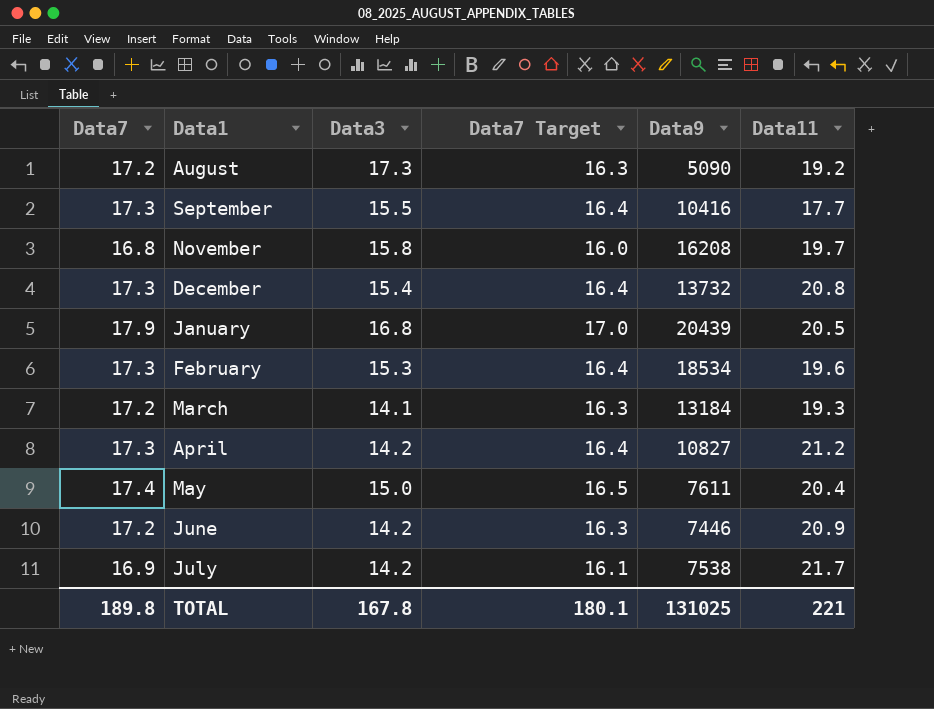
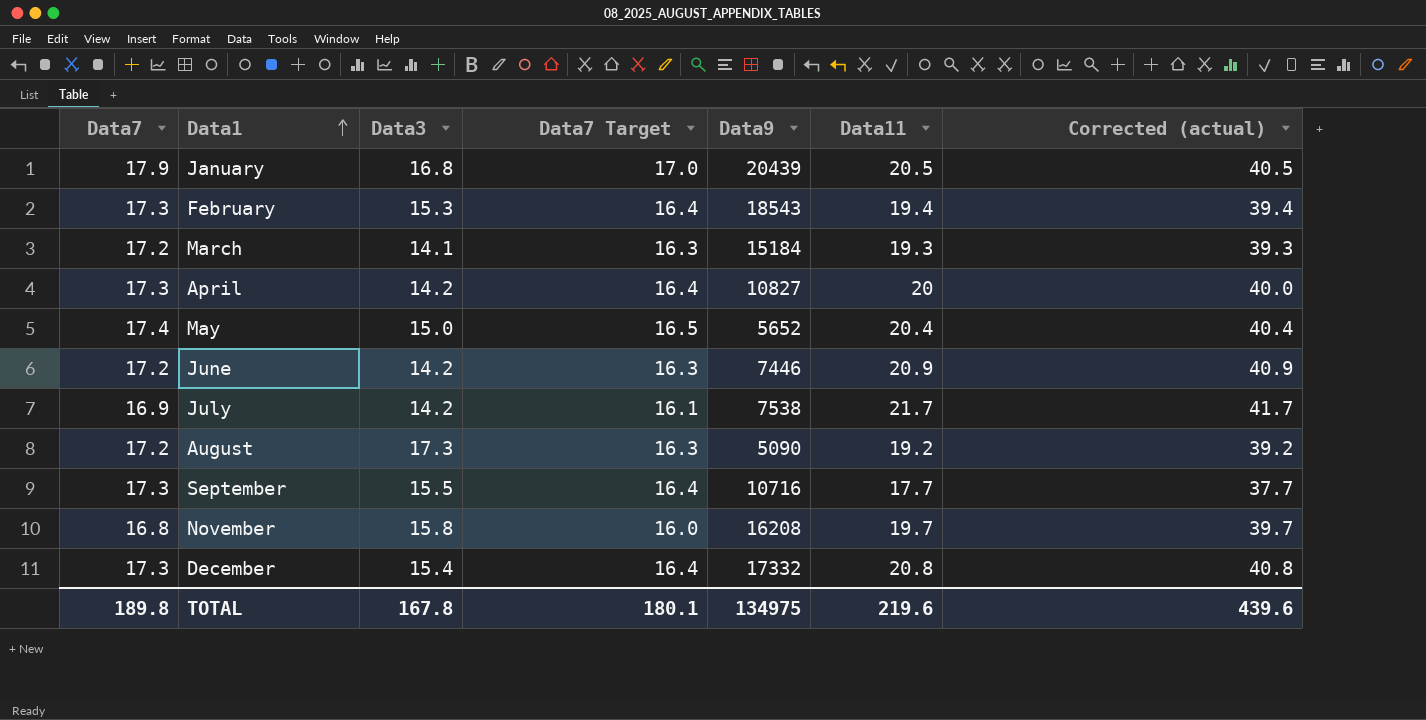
row order: none -> Data1 ascending
column Corrected (actual) | formula: none -> [Data11] + 20
February | Data9: 18534 -> 18543
February | Data11: 19.6 -> 19.4
March | Data9: 13184 -> 15184
April | Data11: 21.2 -> 20
May | Data9: 7611 -> 5652
September | Data9: 10416 -> 10716
December | Data9: 13732 -> 17332
TOTAL | Data9: 131025 -> 134975
TOTAL | Data11: 221 -> 219.6

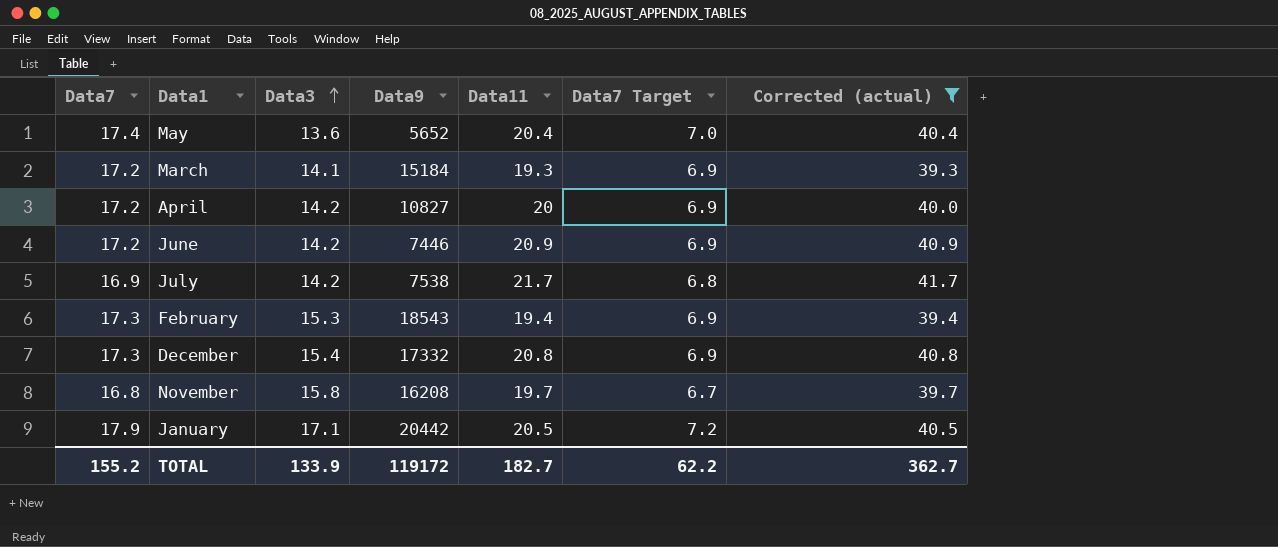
filter: none -> Corrected (actual) >= 39.3
row order: Data1 ascending -> Data3 ascending
column Data7 Target | formula: [Data7] * 0.95 -> [Data7] * 0.4
column Data7 Target | position: 4 -> 6
May | Data3: 15.0 -> 13.6
April | Data7: 17.3 -> 17.2
January | Data3: 16.8 -> 17.1
January | Data9: 20439 -> 20442
TOTAL | Data7: 189.8 -> 155.2
TOTAL | Data3: 167.8 -> 133.9
TOTAL | Data9: 134975 -> 119172
TOTAL | Data11: 219.6 -> 182.7
TOTAL | Data7 Target: 180.1 -> 62.2
TOTAL | Corrected (actual): 439.6 -> 362.7

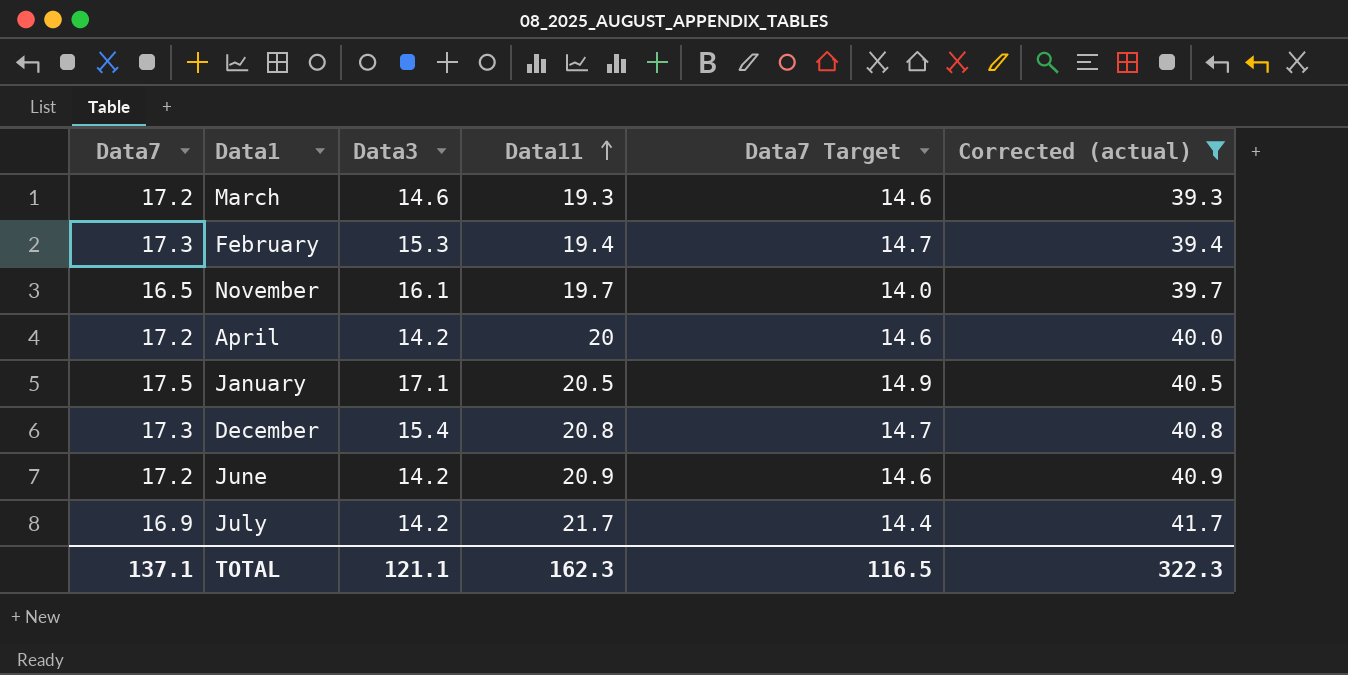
row order: Data3 ascending -> Data11 ascending
column Data9 | position: 4 -> none
column Data7 Target | formula: [Data7] * 0.4 -> [Data7] * 0.85
row May: 17.4 | 13.6 | 5652 | 20.4 | 7.0 | 40.4 -> none
March | Data3: 14.1 -> 14.6
November | Data7: 16.8 -> 16.5
November | Data3: 15.8 -> 16.1
January | Data7: 17.9 -> 17.5
TOTAL | Data7: 155.2 -> 137.1
TOTAL | Data3: 133.9 -> 121.1
TOTAL | Data11: 182.7 -> 162.3
TOTAL | Data7 Target: 62.2 -> 116.5
TOTAL | Corrected (actual): 362.7 -> 322.3

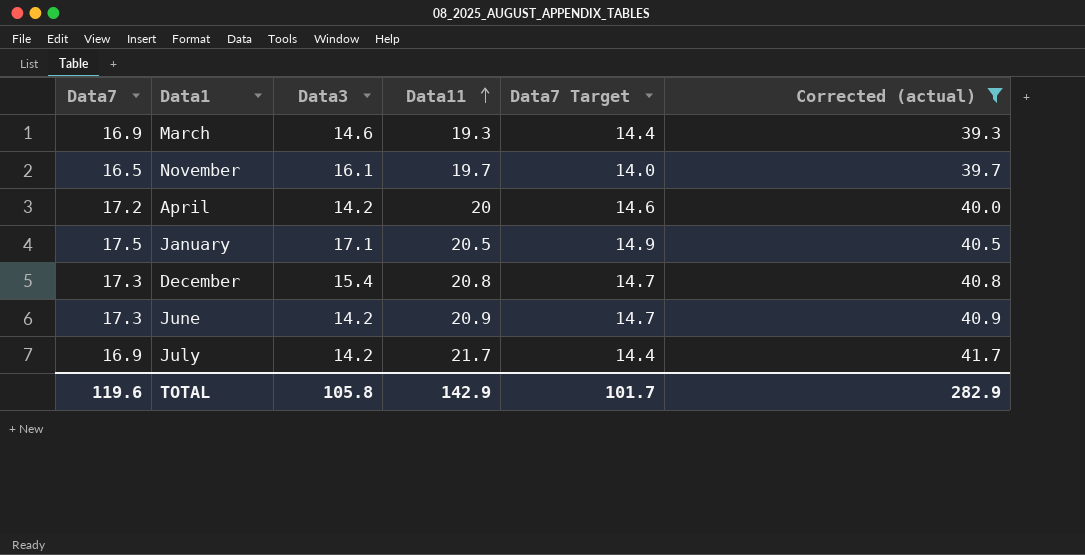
row February: 17.3 | 15.3 | 19.4 | 14.7 | 39.4 -> none
March | Data7: 17.2 -> 16.9
March | Data7 Target: 14.6 -> 14.4
June | Data7: 17.2 -> 17.3
June | Data7 Target: 14.6 -> 14.7
TOTAL | Data7: 137.1 -> 119.6
TOTAL | Data3: 121.1 -> 105.8
TOTAL | Data11: 162.3 -> 142.9
TOTAL | Data7 Target: 116.5 -> 101.7
TOTAL | Corrected (actual): 322.3 -> 282.9

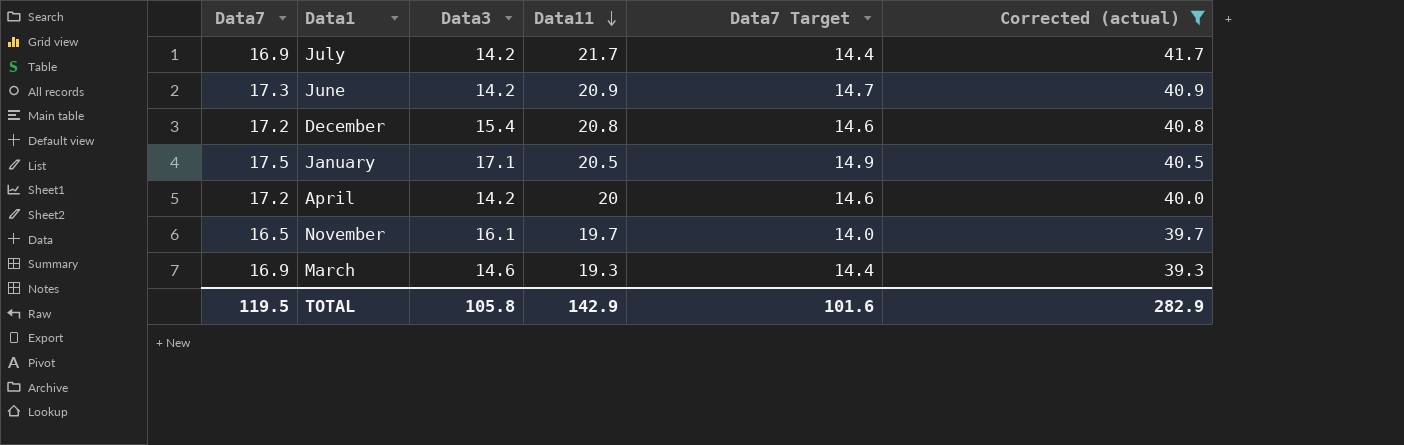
row order: Data11 ascending -> Data11 descending
December | Data7: 17.3 -> 17.2
December | Data7 Target: 14.7 -> 14.6
TOTAL | Data7: 119.6 -> 119.5
TOTAL | Data7 Target: 101.7 -> 101.6

